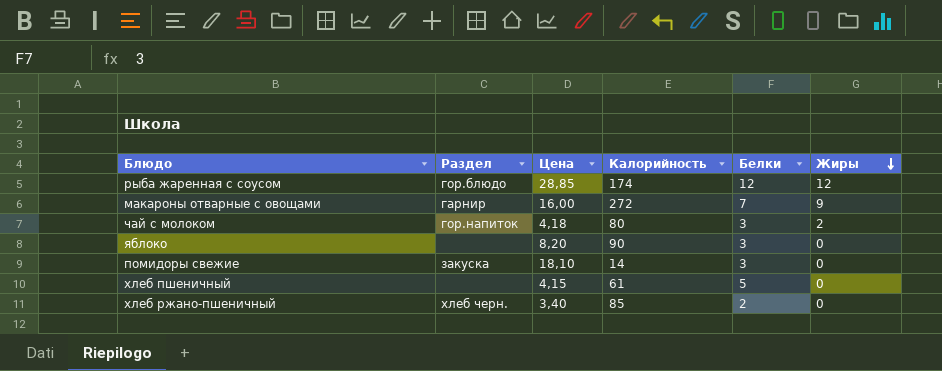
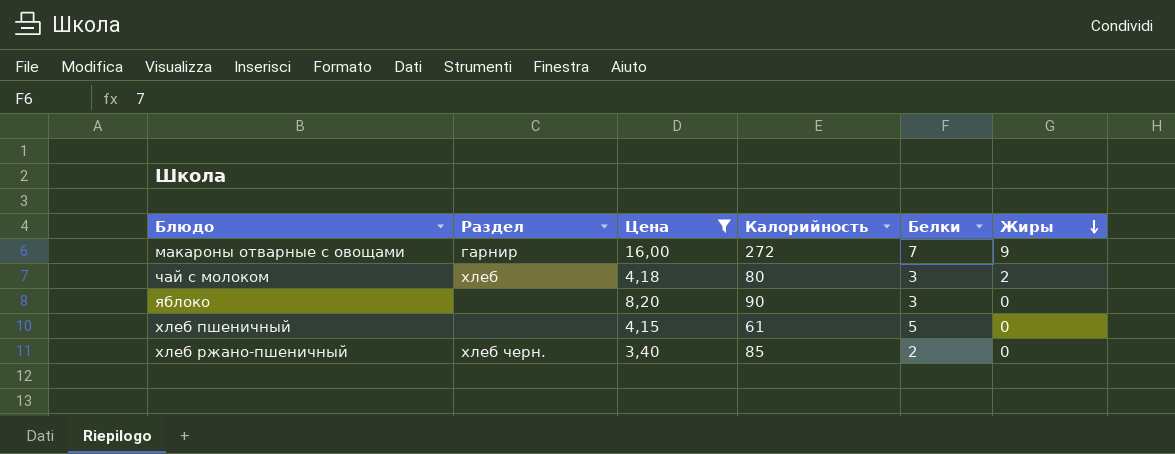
filter: none -> Цена <= 16,00
чай с молоком | Раздел: гор.напиток -> хлеб

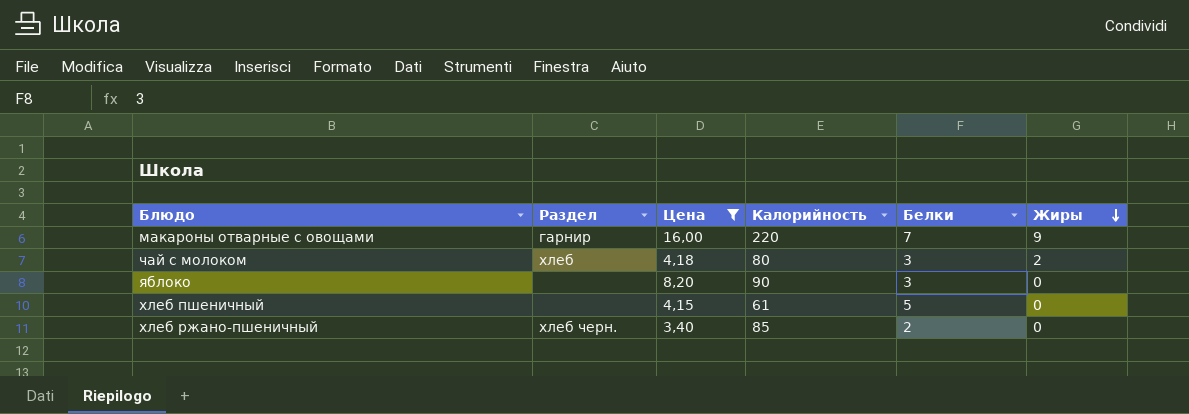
макароны отварные с овощами | Калорийность: 272 -> 220

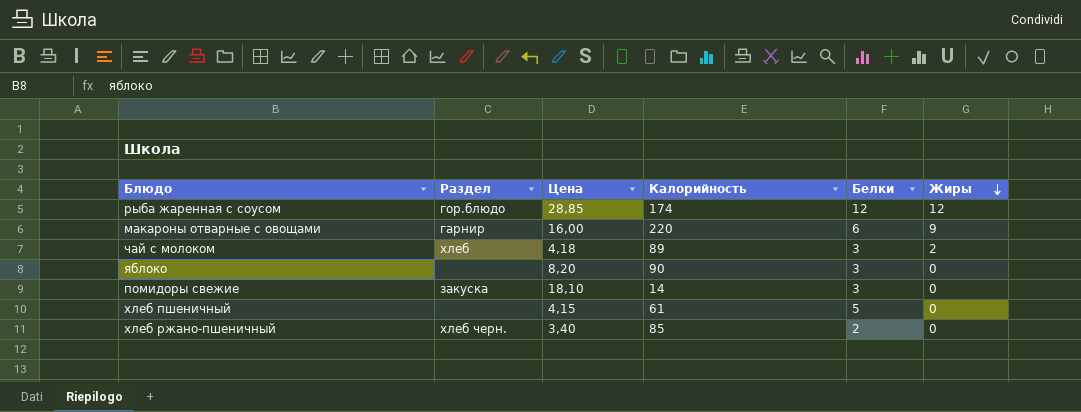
filter: Цена <= 16,00 -> none
макароны отварные с овощами | Белки: 7 -> 6
чай с молоком | Калорийность: 80 -> 89

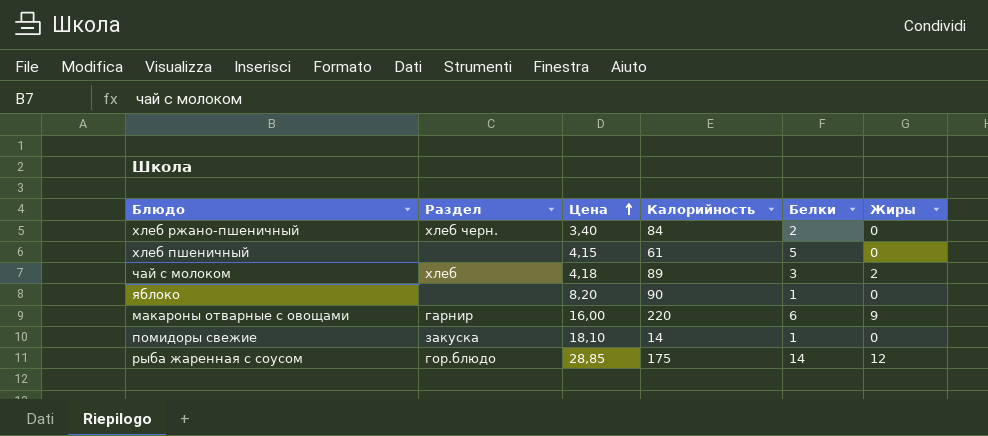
row order: Жиры descending -> Цена ascending
хлеб ржано-пшеничный | Калорийность: 85 -> 84
яблоко | Белки: 3 -> 1
помидоры свежие | Белки: 3 -> 1
рыба жаренная с соусом | Калорийность: 174 -> 175
рыба жаренная с соусом | Белки: 12 -> 14

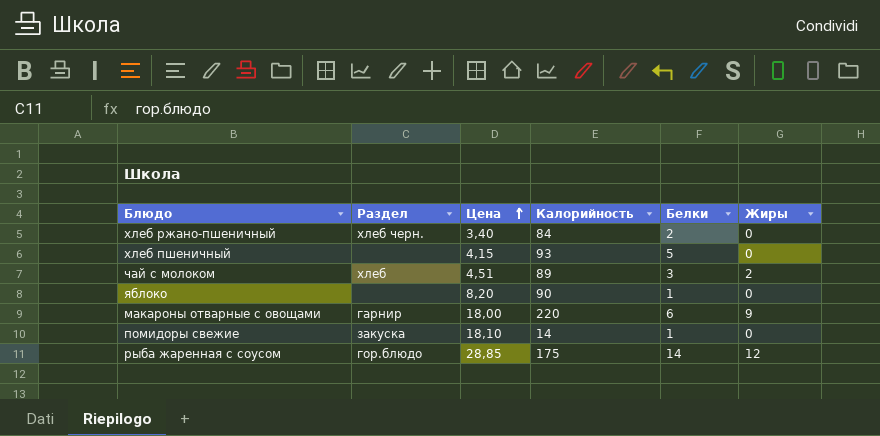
хлеб пшеничный | Калорийность: 61 -> 93
чай с молоком | Цена: 4,18 -> 4,51
макароны отварные с овощами | Цена: 16,00 -> 18,00

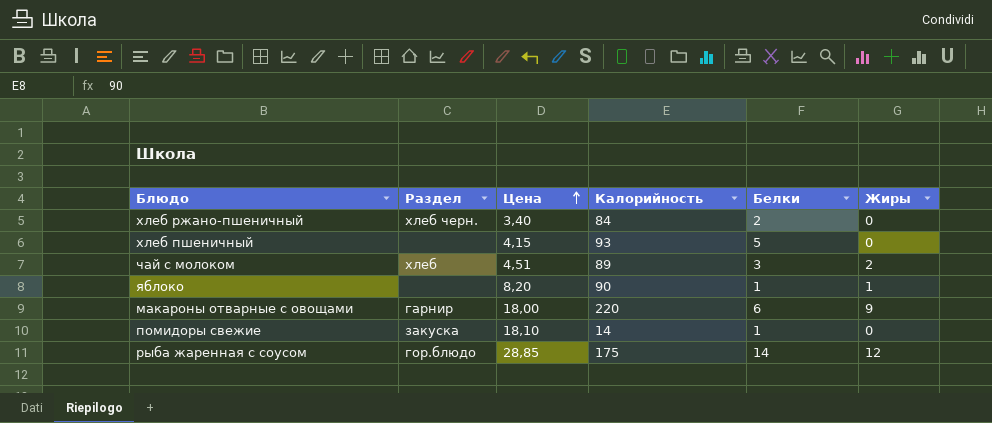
яблоко | Жиры: 0 -> 1

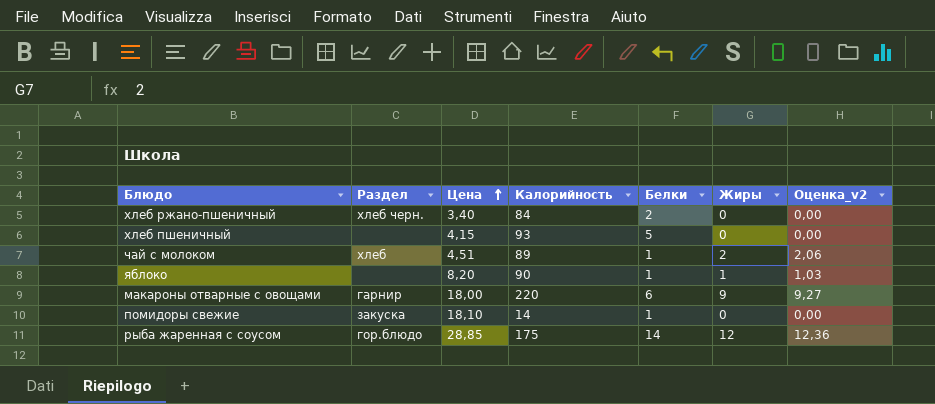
column Оценка_v2 | formula: none -> [Жиры] * 1,03
чай с молоком | Белки: 3 -> 1

